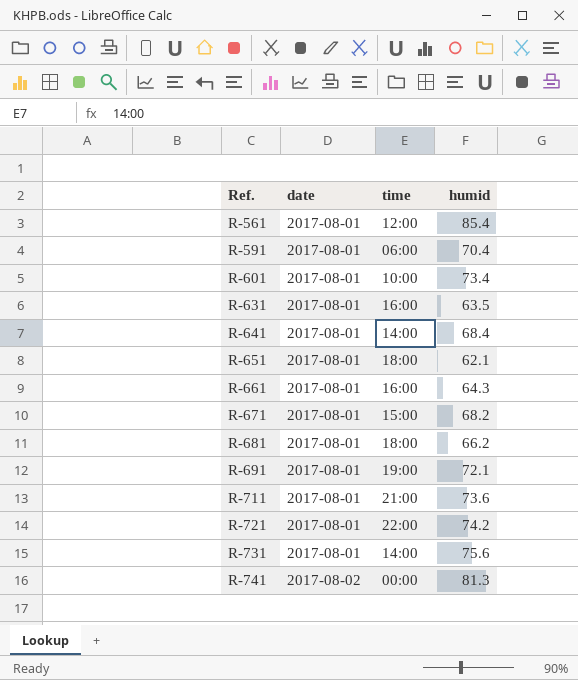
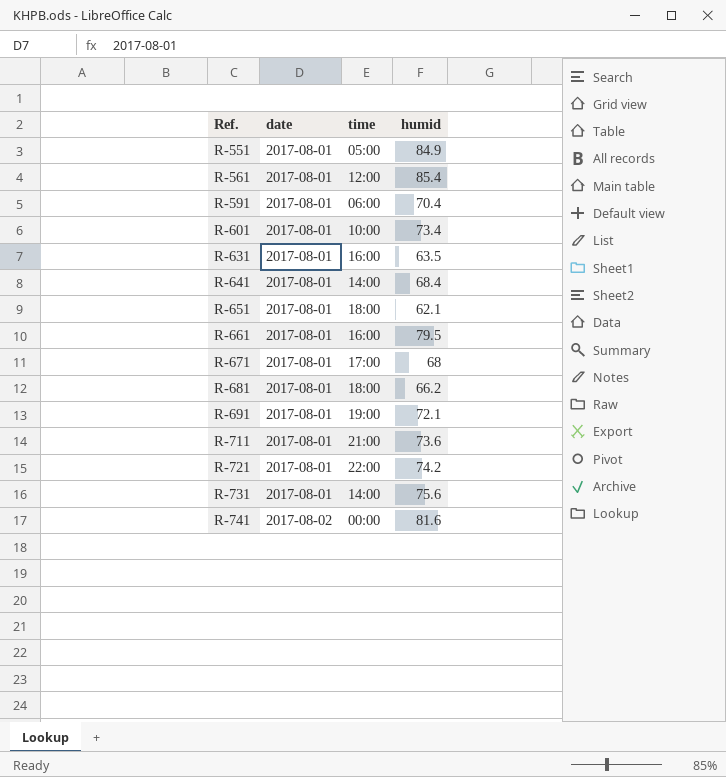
row R-551: none -> 2017-08-01 | 05:00 | 84.9
R-661 | humid: 64.3 -> 79.5
R-671 | time: 15:00 -> 17:00
R-671 | humid: 68.2 -> 68
R-741 | humid: 81.3 -> 81.6

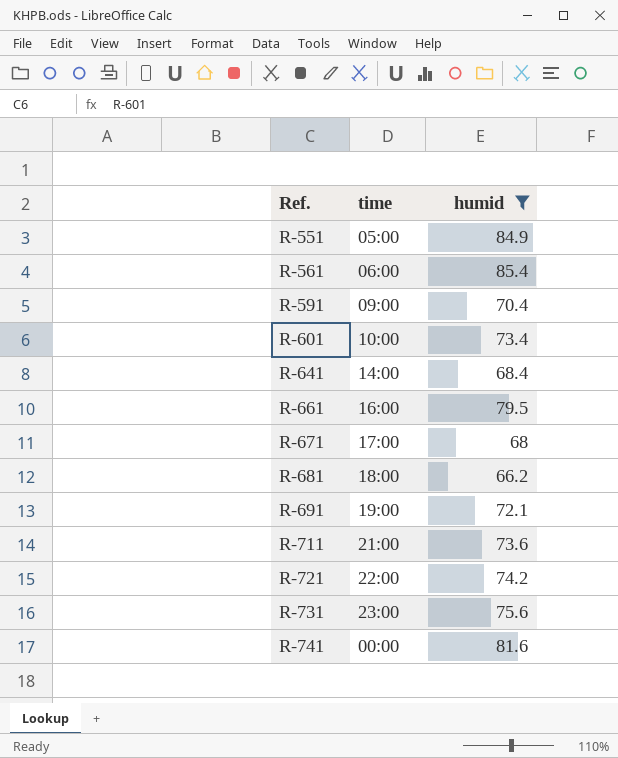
filter: none -> humid >= 66.2
column date | position: 2 -> none
R-561 | time: 12:00 -> 06:00
R-591 | time: 06:00 -> 09:00
R-731 | time: 14:00 -> 23:00

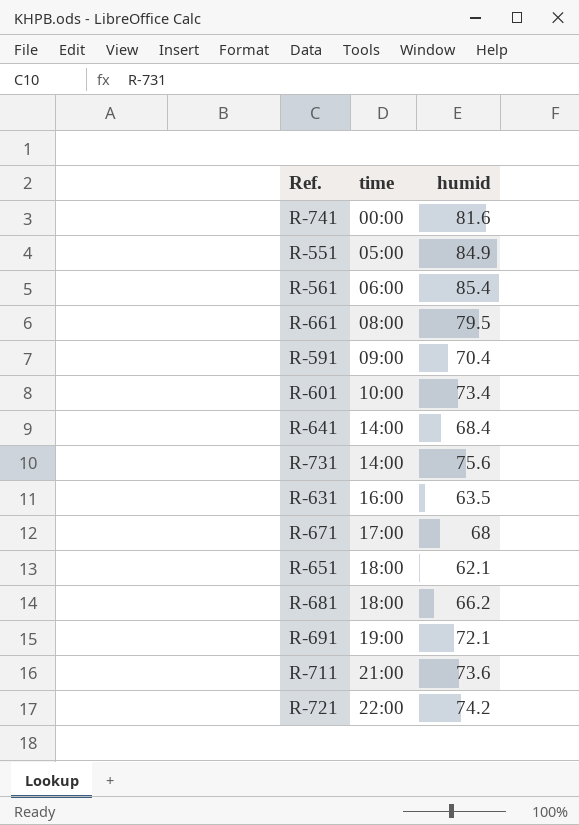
filter: humid >= 66.2 -> none
row order: Ref. ascending -> time ascending
R-661 | time: 16:00 -> 08:00
R-731 | time: 23:00 -> 14:00

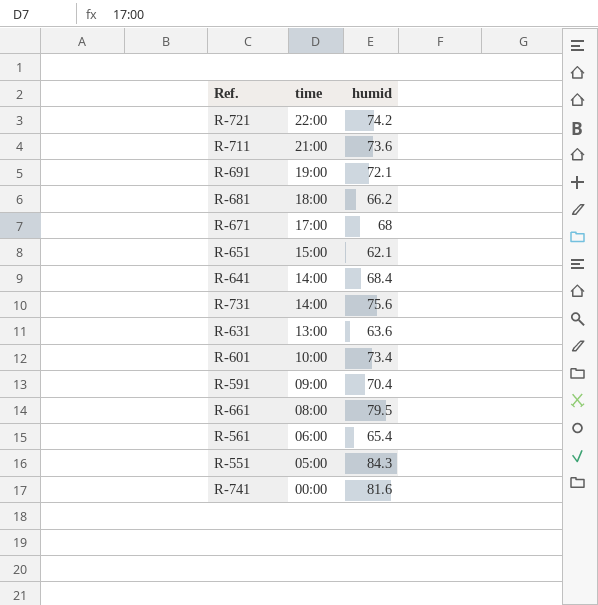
row order: time ascending -> time descending
R-651 | time: 18:00 -> 15:00
R-631 | time: 16:00 -> 13:00
R-631 | humid: 63.5 -> 63.6
R-561 | humid: 85.4 -> 65.4
R-551 | humid: 84.9 -> 84.3

